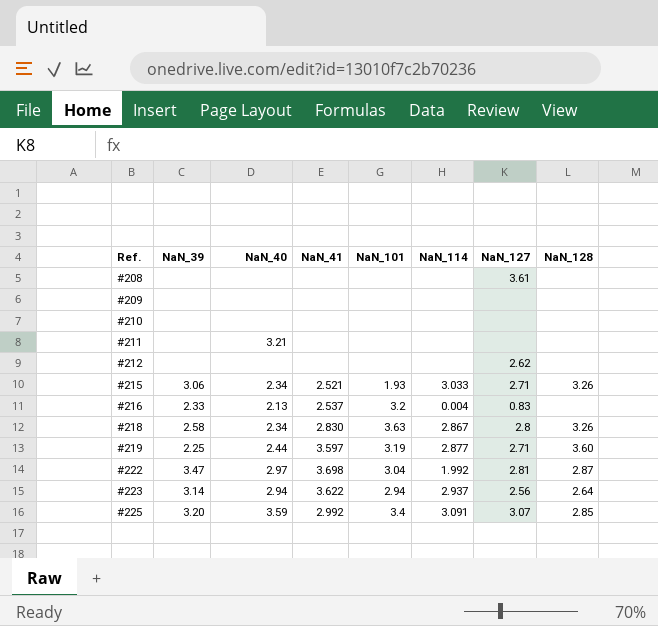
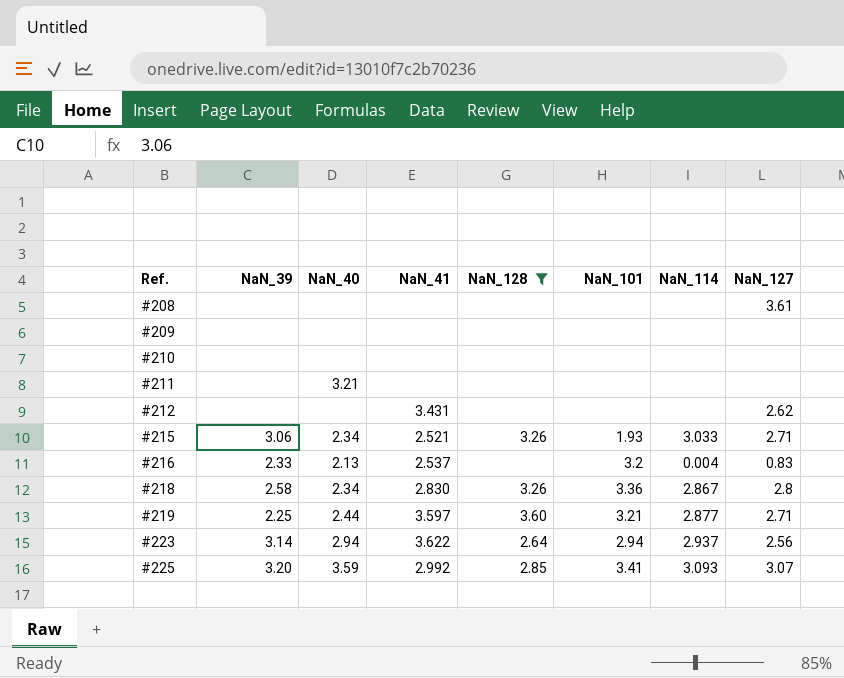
filter: none -> NaN_128 != 2.87
column NaN_128 | position: 8 -> 5
#212 | NaN_41: none -> 3.431
#218 | NaN_101: 3.63 -> 3.36
#219 | NaN_101: 3.19 -> 3.21
#225 | NaN_101: 3.4 -> 3.41
#225 | NaN_114: 3.091 -> 3.093

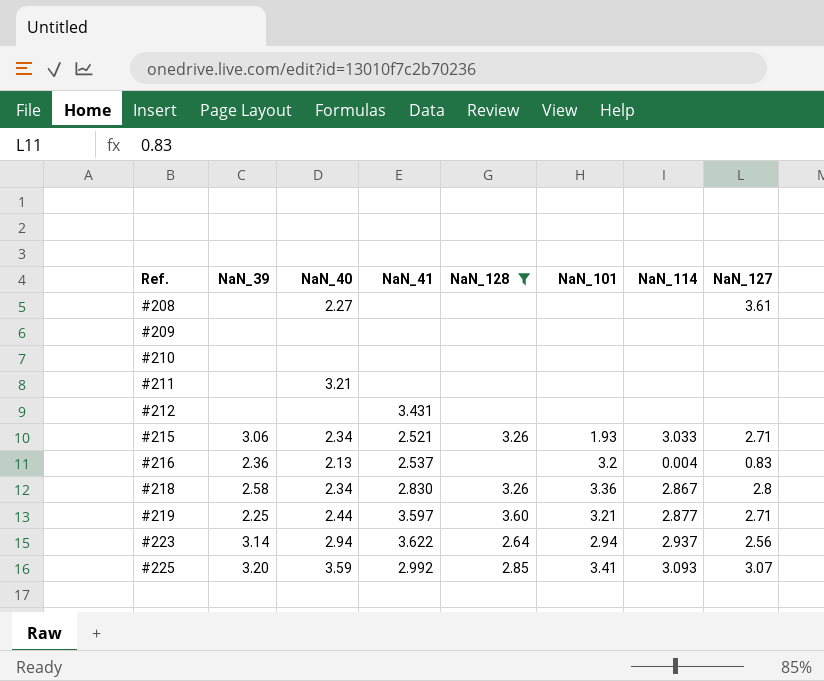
#208 | NaN_40: none -> 2.27
#212 | NaN_127: 2.62 -> none
#216 | NaN_39: 2.33 -> 2.36

